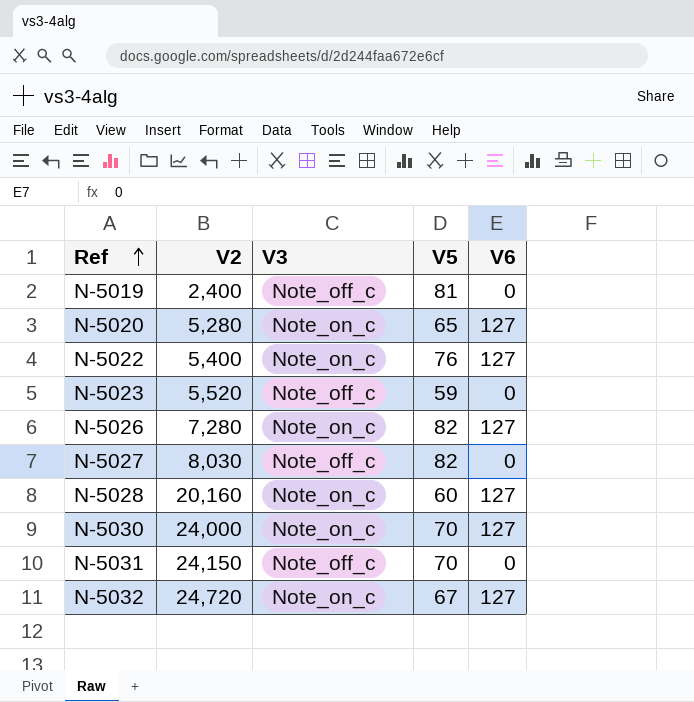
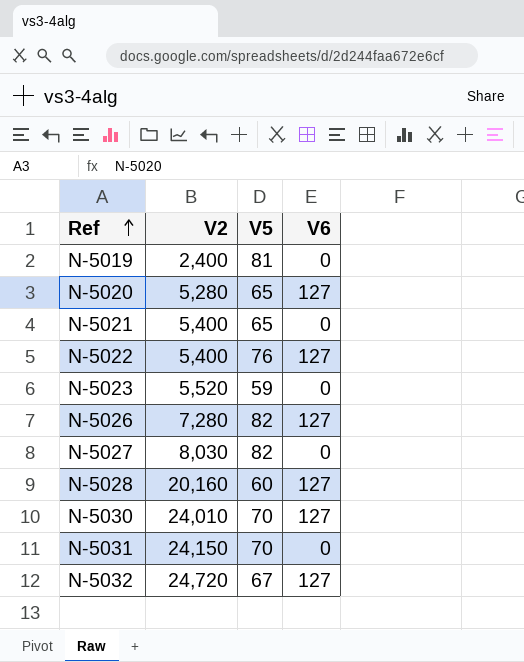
column V3 | position: 3 -> none
row N-5021: none -> 5,400 | 65 | 0
N-5030 | V2: 24,000 -> 24,010

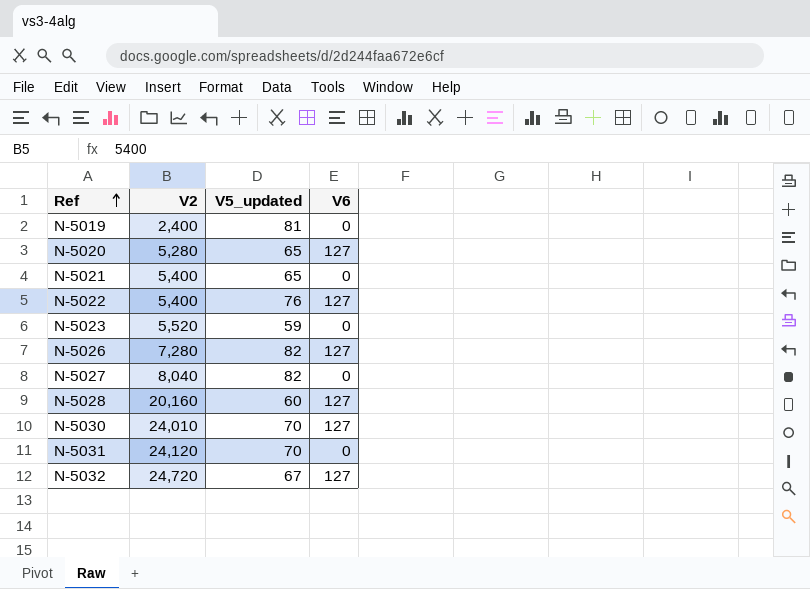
column name: V5 -> V5_updated
N-5027 | V2: 8,030 -> 8,040
N-5031 | V2: 24,150 -> 24,120

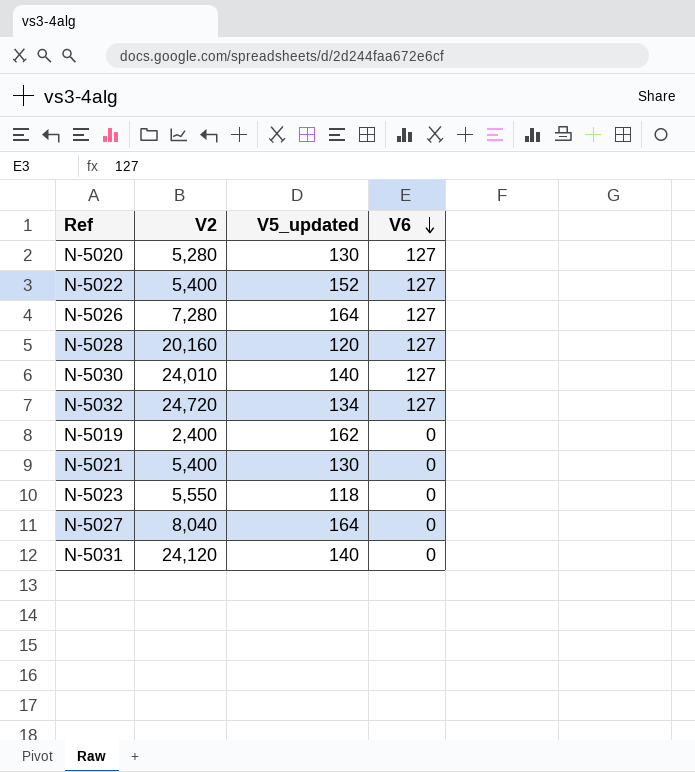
row order: Ref ascending -> V6 descending
N-5020 | V5_updated: 65 -> 130
N-5022 | V5_updated: 76 -> 152
N-5026 | V5_updated: 82 -> 164
N-5028 | V5_updated: 60 -> 120
N-5030 | V5_updated: 70 -> 140
N-5032 | V5_updated: 67 -> 134
N-5019 | V5_updated: 81 -> 162
N-5021 | V5_updated: 65 -> 130
N-5023 | V2: 5,520 -> 5,550
N-5023 | V5_updated: 59 -> 118
N-5027 | V5_updated: 82 -> 164
N-5031 | V5_updated: 70 -> 140

